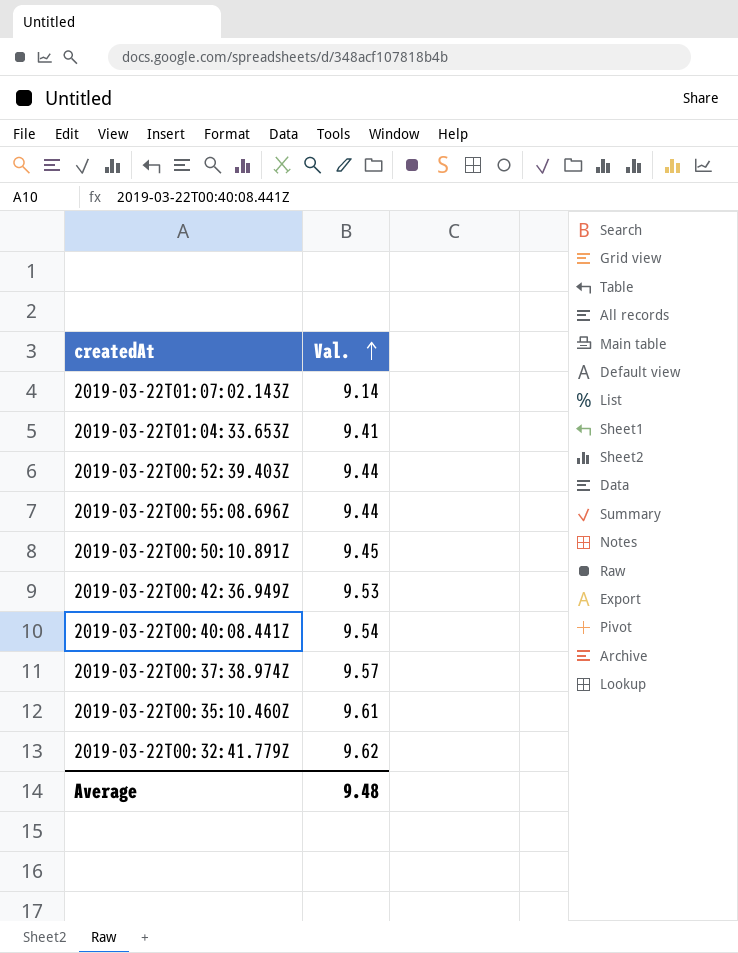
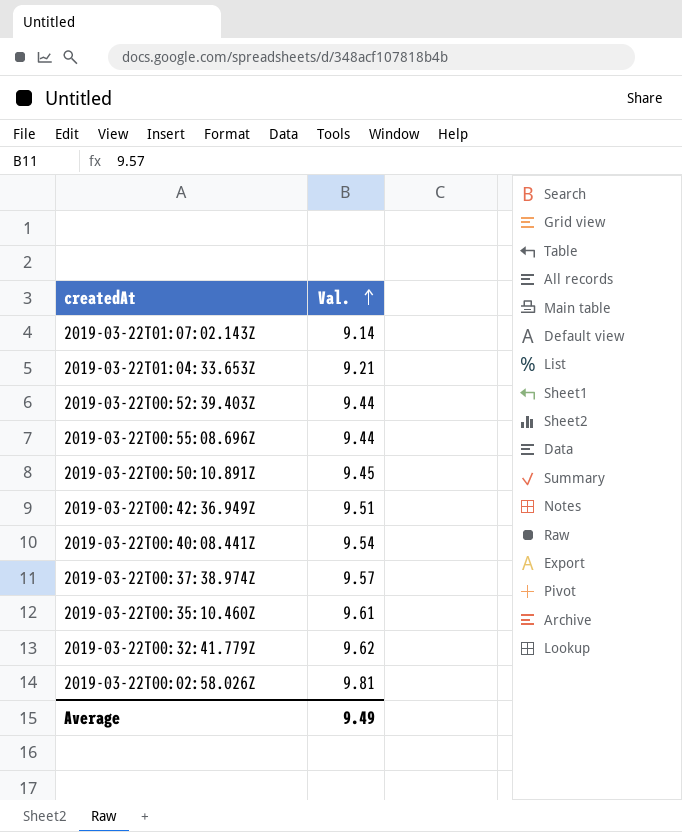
2019-03-22T01:04:33.653Z | Val.: 9.41 -> 9.21
2019-03-22T00:42:36.949Z | Val.: 9.53 -> 9.51
row 2019-03-22T00:02:58.026Z: none -> 9.81
Average | Val.: 9.48 -> 9.49

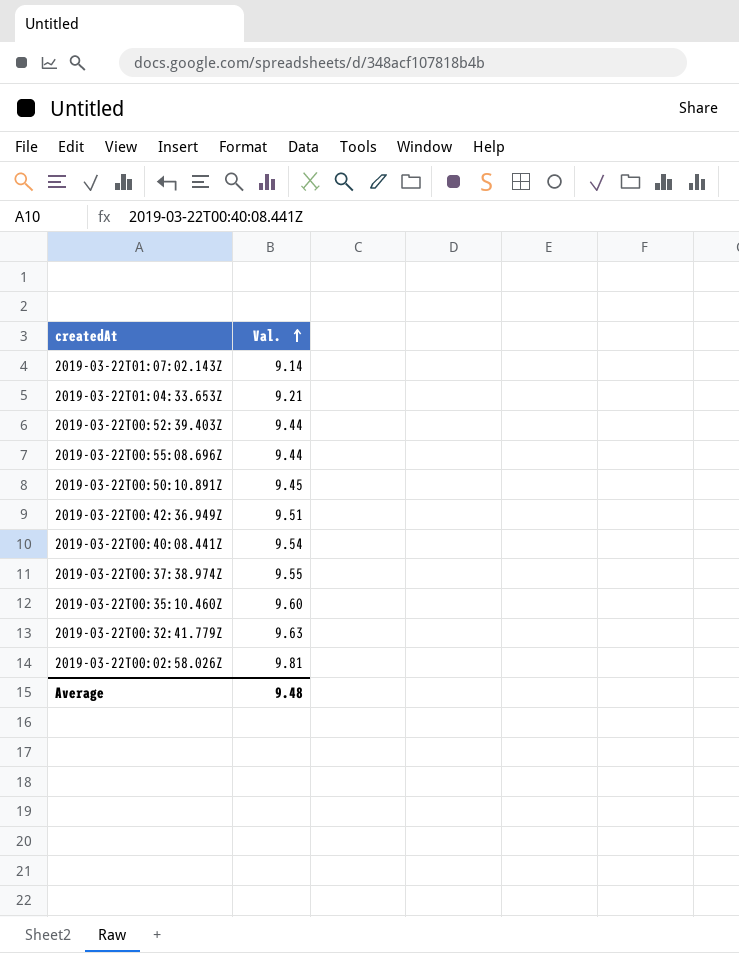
2019-03-22T00:37:38.974Z | Val.: 9.57 -> 9.55
2019-03-22T00:35:10.460Z | Val.: 9.61 -> 9.60
2019-03-22T00:32:41.779Z | Val.: 9.62 -> 9.63
Average | Val.: 9.49 -> 9.48

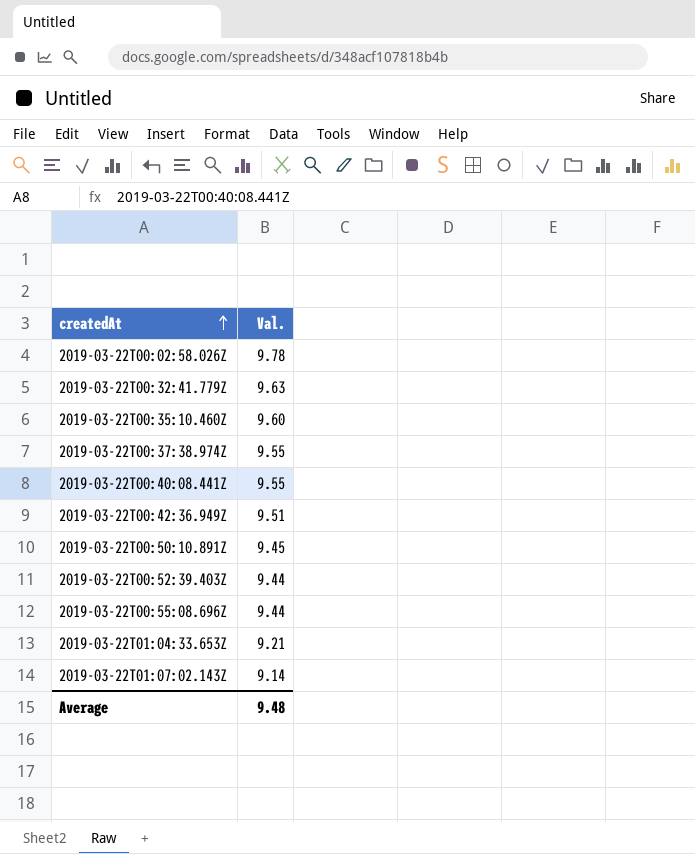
row order: Val. ascending -> createdAt ascending
2019-03-22T00:02:58.026Z | Val.: 9.81 -> 9.78
2019-03-22T00:40:08.441Z | Val.: 9.54 -> 9.55

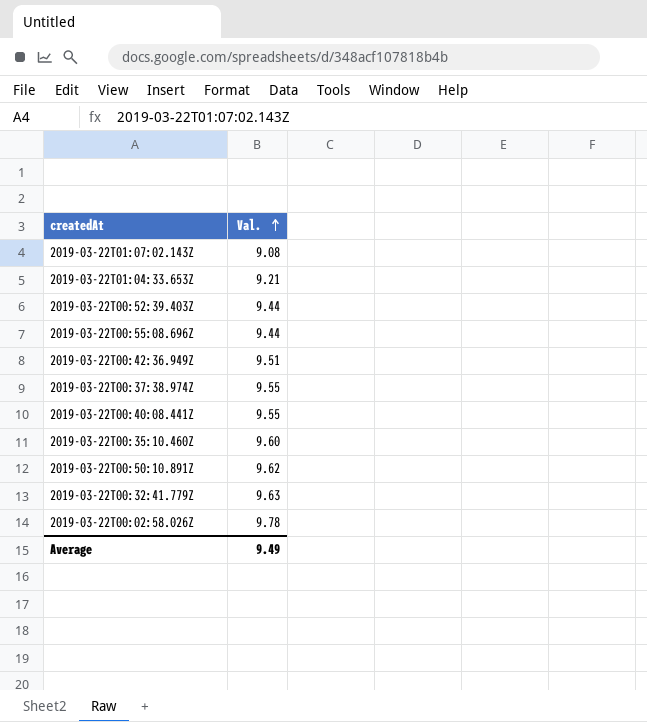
row order: createdAt ascending -> Val. ascending
2019-03-22T01:07:02.143Z | Val.: 9.14 -> 9.08
2019-03-22T00:50:10.891Z | Val.: 9.45 -> 9.62
Average | Val.: 9.48 -> 9.49

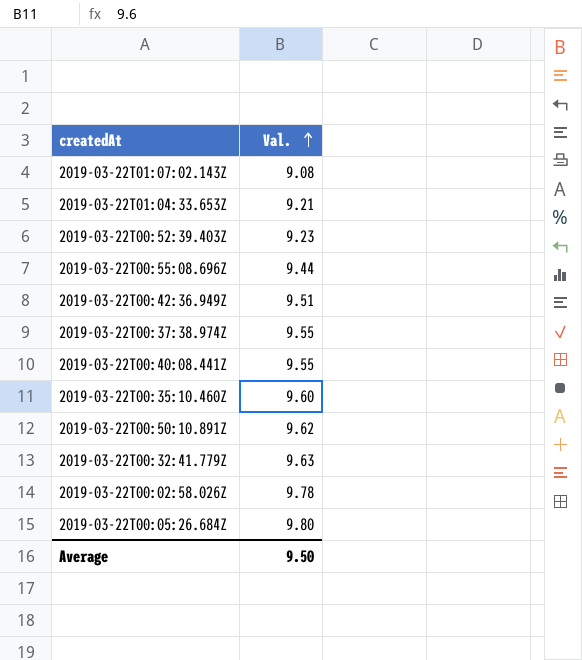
2019-03-22T00:52:39.403Z | Val.: 9.44 -> 9.23
row 2019-03-22T00:05:26.684Z: none -> 9.80
Average | Val.: 9.49 -> 9.50

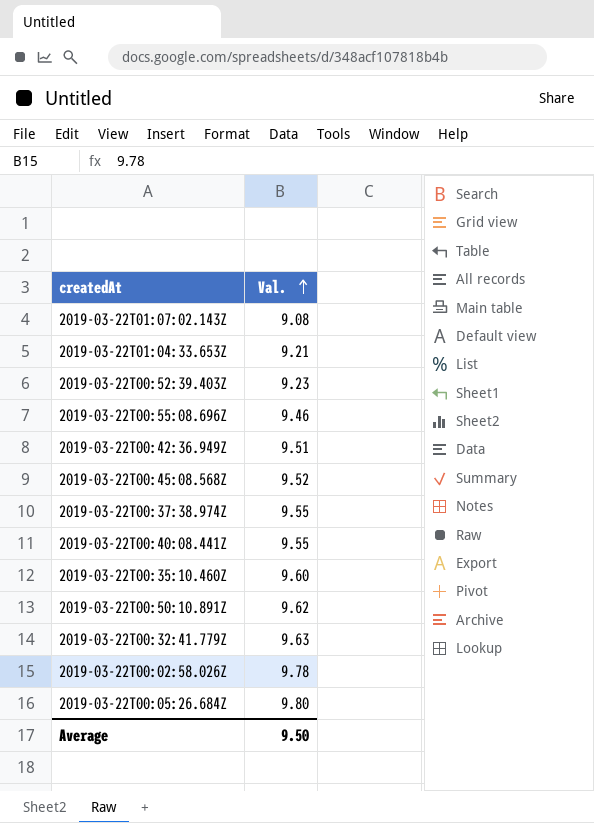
2019-03-22T00:55:08.696Z | Val.: 9.44 -> 9.46
row 2019-03-22T00:45:08.568Z: none -> 9.52

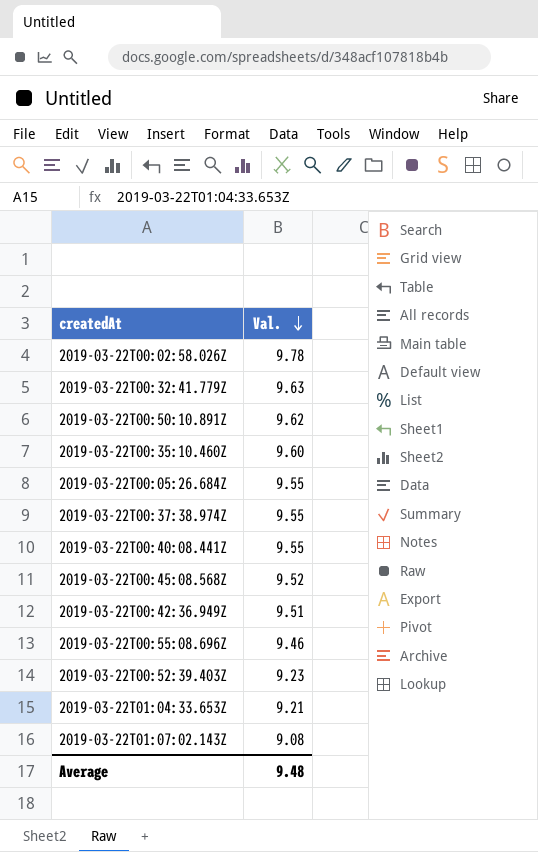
row order: Val. ascending -> Val. descending
2019-03-22T00:05:26.684Z | Val.: 9.80 -> 9.55
Average | Val.: 9.50 -> 9.48

